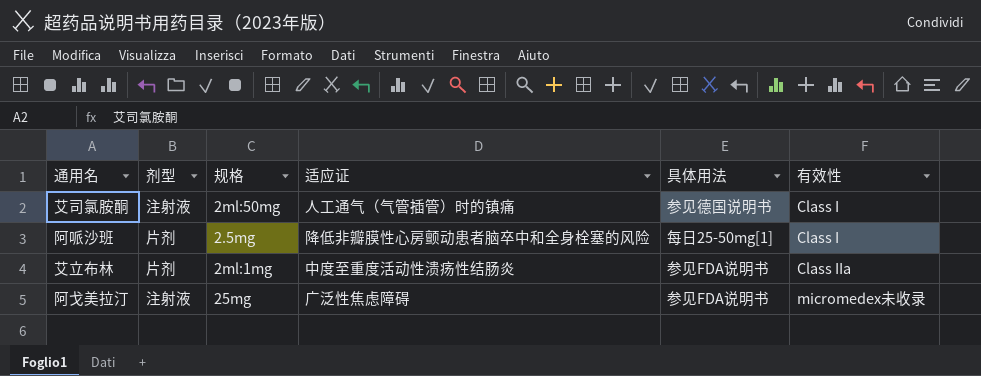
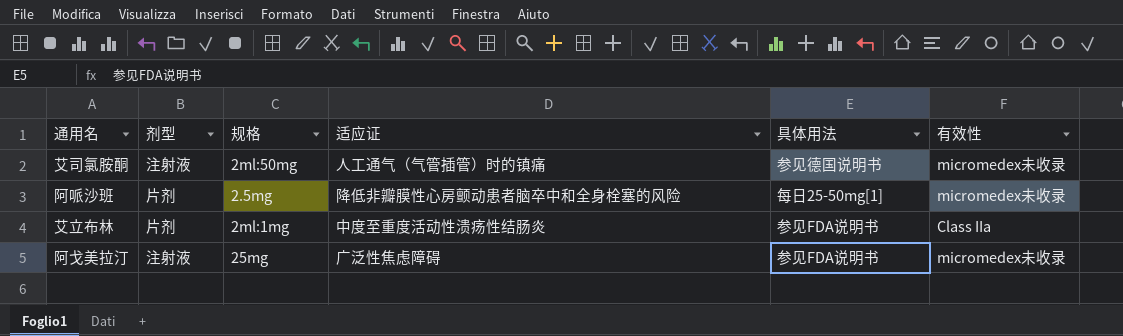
艾司氯胺酮 | 有效性: Class I -> micromedex未收录
阿哌沙班 | 有效性: Class I -> micromedex未收录

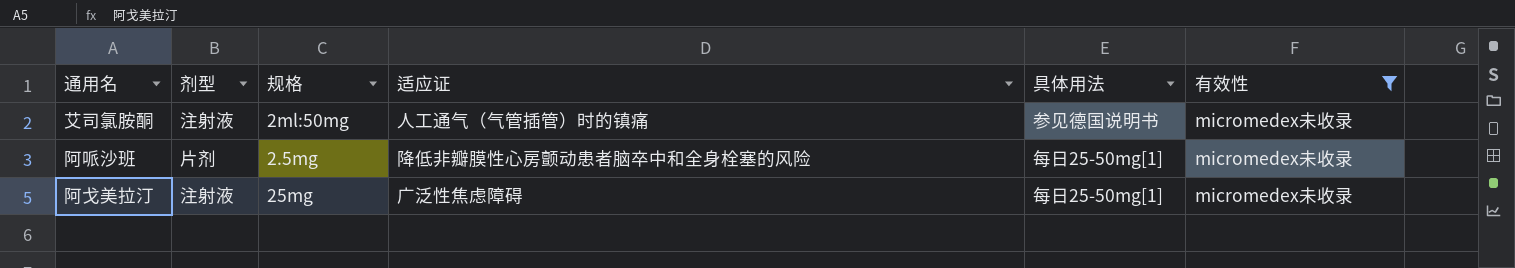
filter: none -> 有效性 = micromedex未收录
阿戈美拉汀 | 具体用法: 参见FDA说明书 -> 每日25-50mg[1]

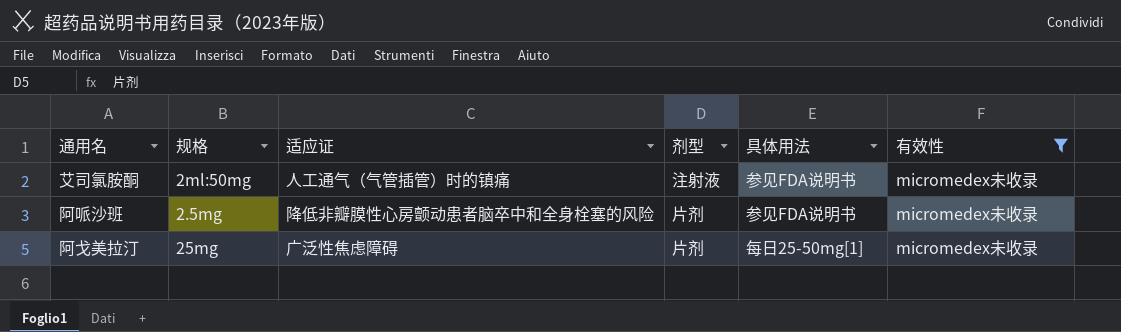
column 剂型 | position: 2 -> 4
艾司氯胺酮 | 具体用法: 参见德国说明书 -> 参见FDA说明书
阿哌沙班 | 具体用法: 每日25-50mg[1] -> 参见FDA说明书
阿戈美拉汀 | 剂型: 注射液 -> 片剂

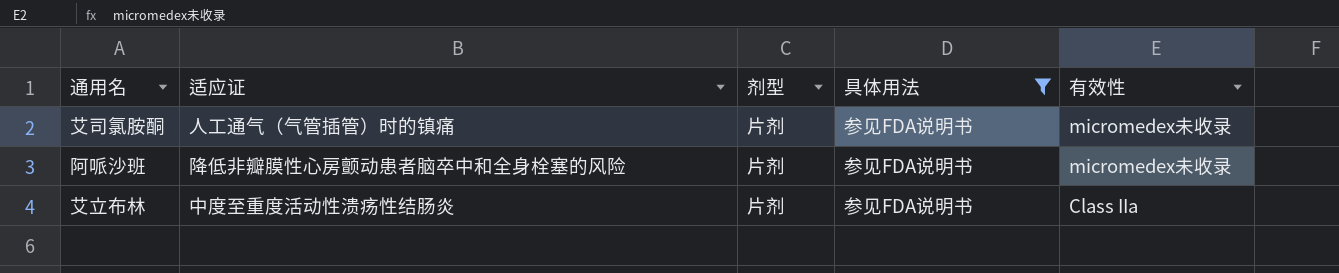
filter: 有效性 = micromedex未收录 -> 具体用法 = 参见FDA说明书
column 规格 | position: 2 -> none
艾司氯胺酮 | 剂型: 注射液 -> 片剂

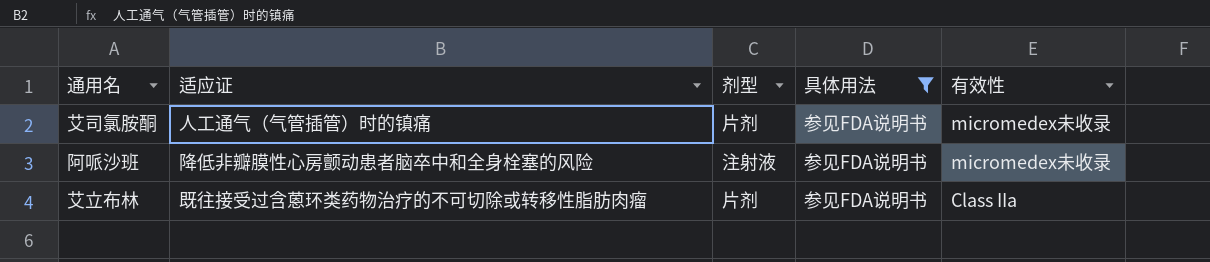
阿哌沙班 | 剂型: 片剂 -> 注射液
艾立布林 | 适应证: 中度至重度活动性溃疡性结肠炎 -> 既往接受过含蒽环类药物治疗的不可切除或转移性脂肪肉瘤

